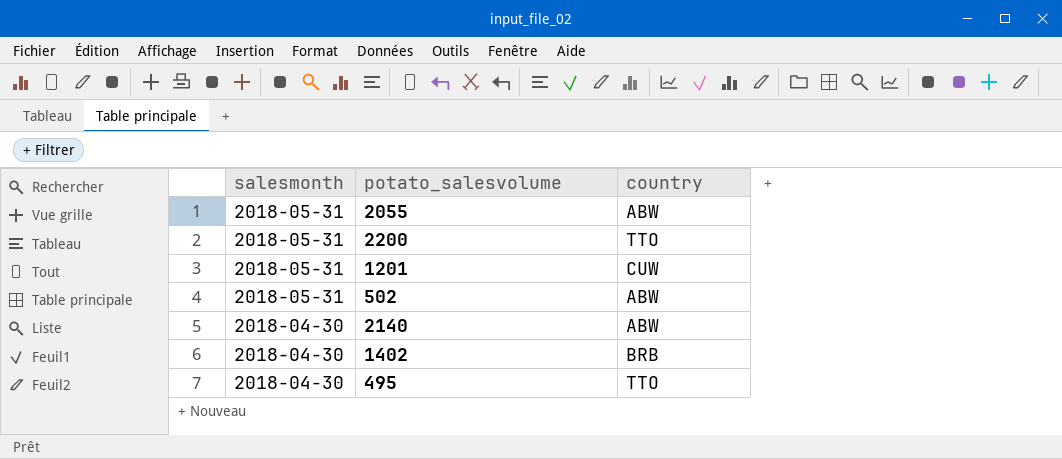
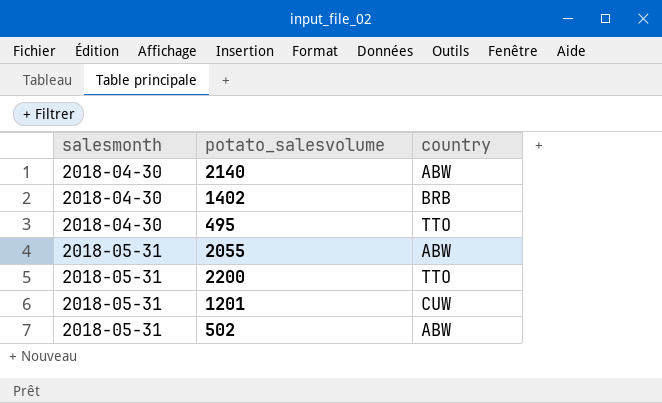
row order: salesmonth descending -> salesmonth ascending

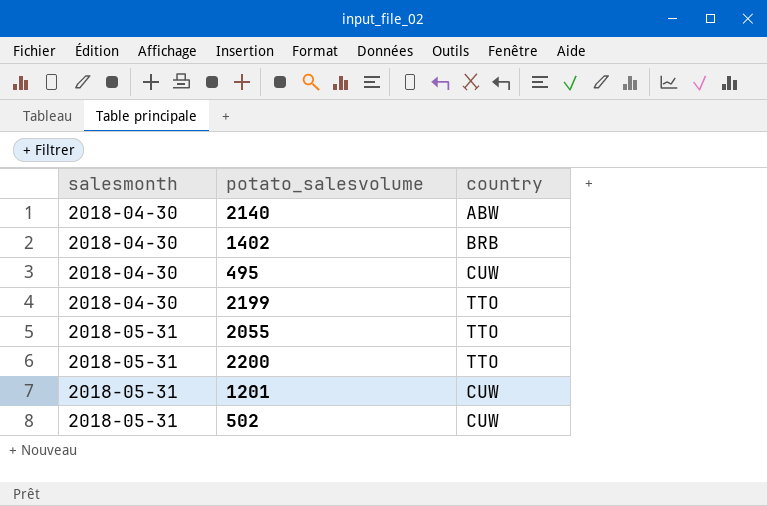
495 | country: TTO -> CUW
row 2199: none -> 2018-04-30 | TTO
2055 | country: ABW -> TTO
502 | country: ABW -> CUW

